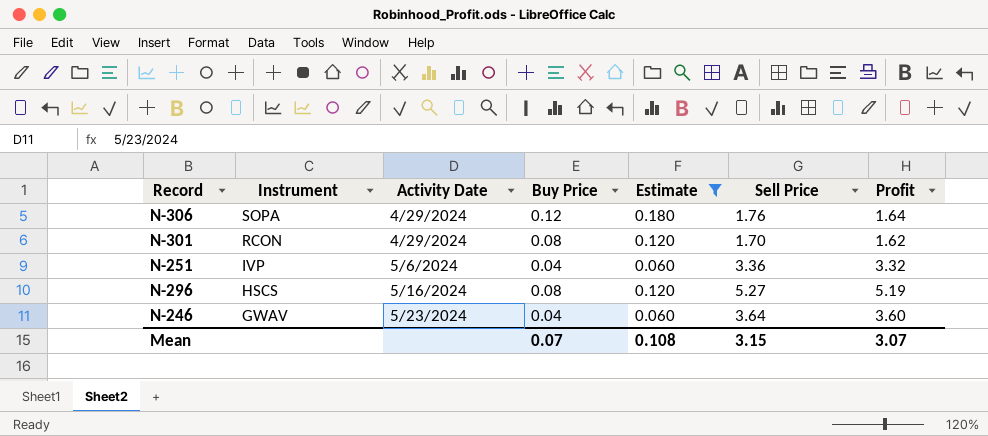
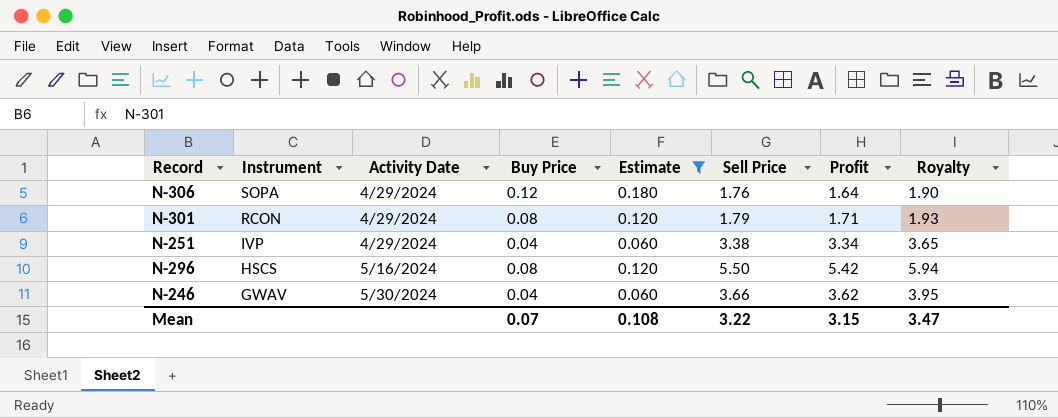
column Royalty | formula: none -> [Sell Price] * 1.08
N-301 | Sell Price: 1.70 -> 1.79
N-301 | Profit: 1.62 -> 1.71
N-251 | Activity Date: 5/6/2024 -> 4/29/2024
N-251 | Sell Price: 3.36 -> 3.38
N-251 | Profit: 3.32 -> 3.34
N-296 | Sell Price: 5.27 -> 5.50
N-296 | Profit: 5.19 -> 5.42
N-246 | Activity Date: 5/23/2024 -> 5/30/2024
N-246 | Sell Price: 3.64 -> 3.66
N-246 | Profit: 3.60 -> 3.62
Mean | Sell Price: 3.15 -> 3.22
Mean | Profit: 3.07 -> 3.15

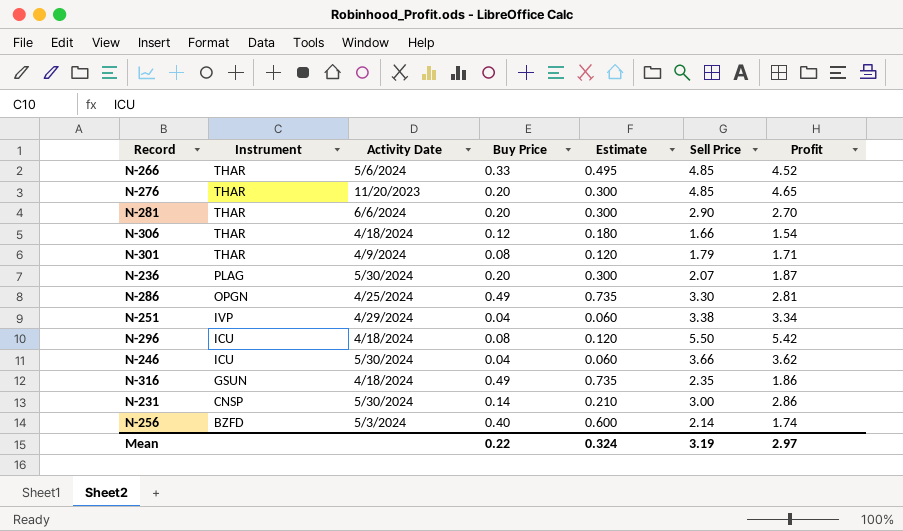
filter: Estimate <= 0.180 -> none
column Royalty | formula: [Sell Price] * 1.08 -> none
N-306 | Instrument: SOPA -> THAR
N-306 | Activity Date: 4/29/2024 -> 4/18/2024
N-306 | Sell Price: 1.76 -> 1.66
N-306 | Profit: 1.64 -> 1.54
N-301 | Instrument: RCON -> THAR
N-301 | Activity Date: 4/29/2024 -> 4/9/2024
N-296 | Instrument: HSCS -> ICU
N-296 | Activity Date: 5/16/2024 -> 4/18/2024
N-246 | Instrument: GWAV -> ICU
Mean | Buy Price: 0.07 -> 0.22
Mean | Estimate: 0.108 -> 0.324
Mean | Sell Price: 3.22 -> 3.19
Mean | Profit: 3.15 -> 2.97

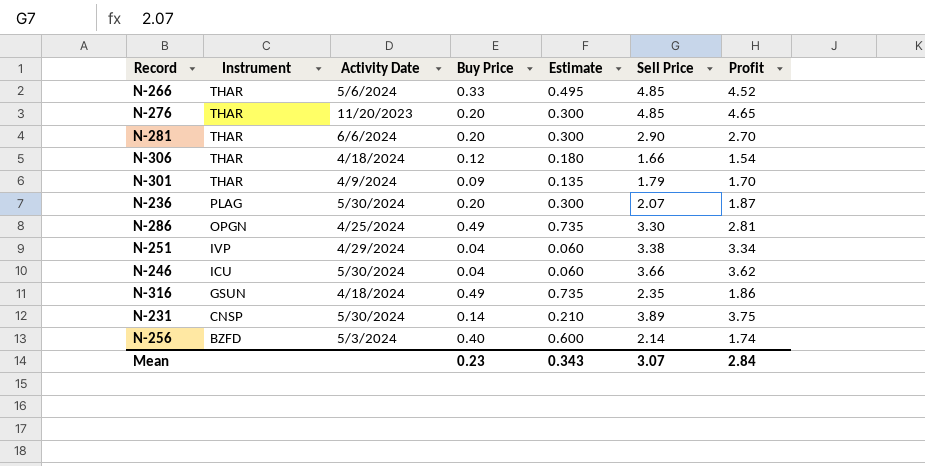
row N-296: ICU | 4/18/2024 | 0.08 | 0.120 | 5.50 | 5.42 -> none
N-301 | Buy Price: 0.08 -> 0.09
N-301 | Estimate: 0.120 -> 0.135
N-301 | Profit: 1.71 -> 1.70
N-231 | Sell Price: 3.00 -> 3.89
N-231 | Profit: 2.86 -> 3.75
Mean | Buy Price: 0.22 -> 0.23
Mean | Estimate: 0.324 -> 0.343
Mean | Sell Price: 3.19 -> 3.07
Mean | Profit: 2.97 -> 2.84

